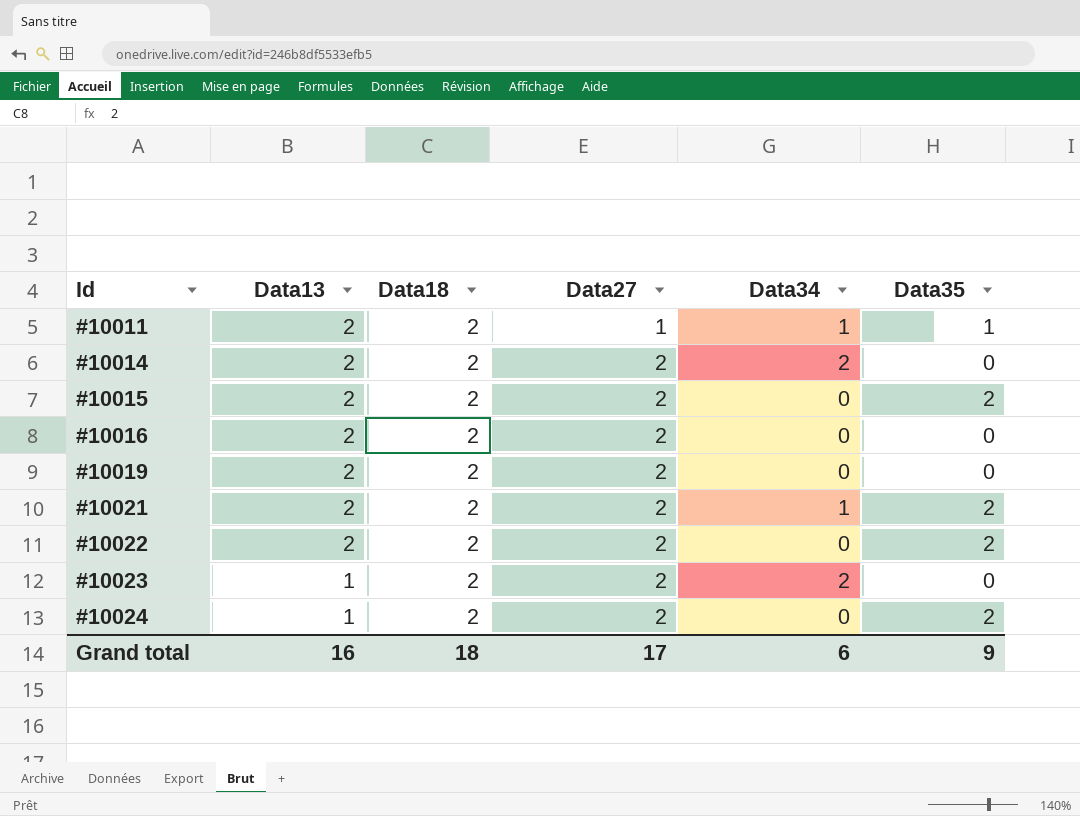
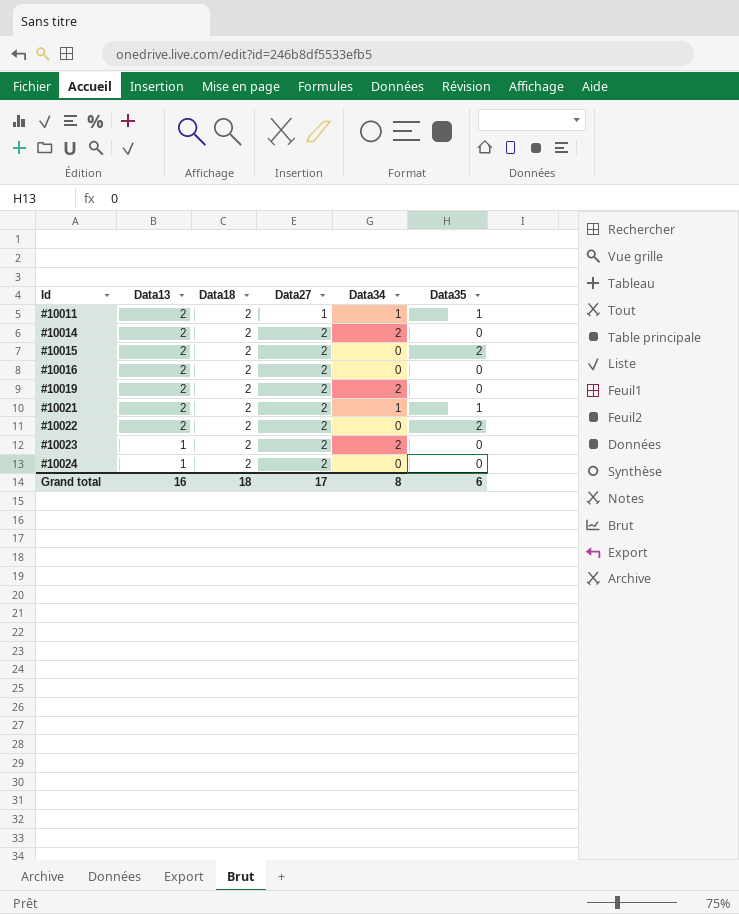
#10019 | Data34: 0 -> 2
#10021 | Data35: 2 -> 1
#10024 | Data35: 2 -> 0
Grand total | Data34: 6 -> 8
Grand total | Data35: 9 -> 6

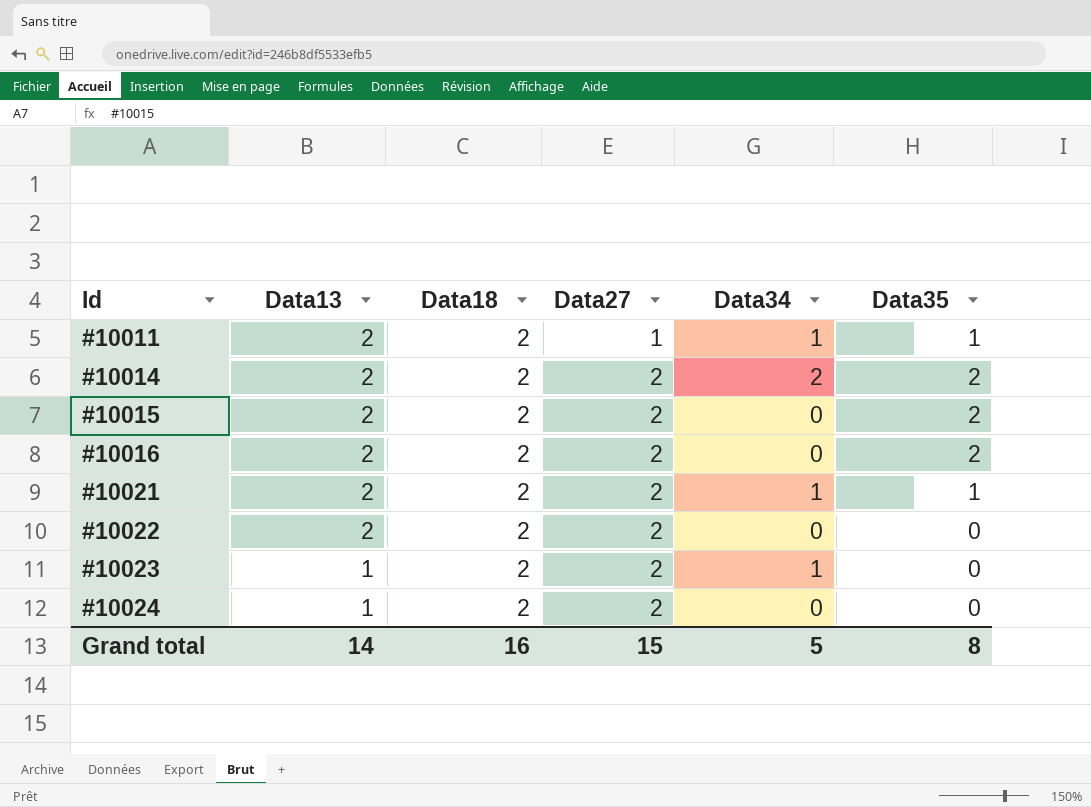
row #10019: 2 | 2 | 2 | 2 | 0 -> none
#10014 | Data35: 0 -> 2
#10016 | Data35: 0 -> 2
#10022 | Data35: 2 -> 0
#10023 | Data34: 2 -> 1
Grand total | Data13: 16 -> 14
Grand total | Data18: 18 -> 16
Grand total | Data27: 17 -> 15
Grand total | Data34: 8 -> 5
Grand total | Data35: 6 -> 8

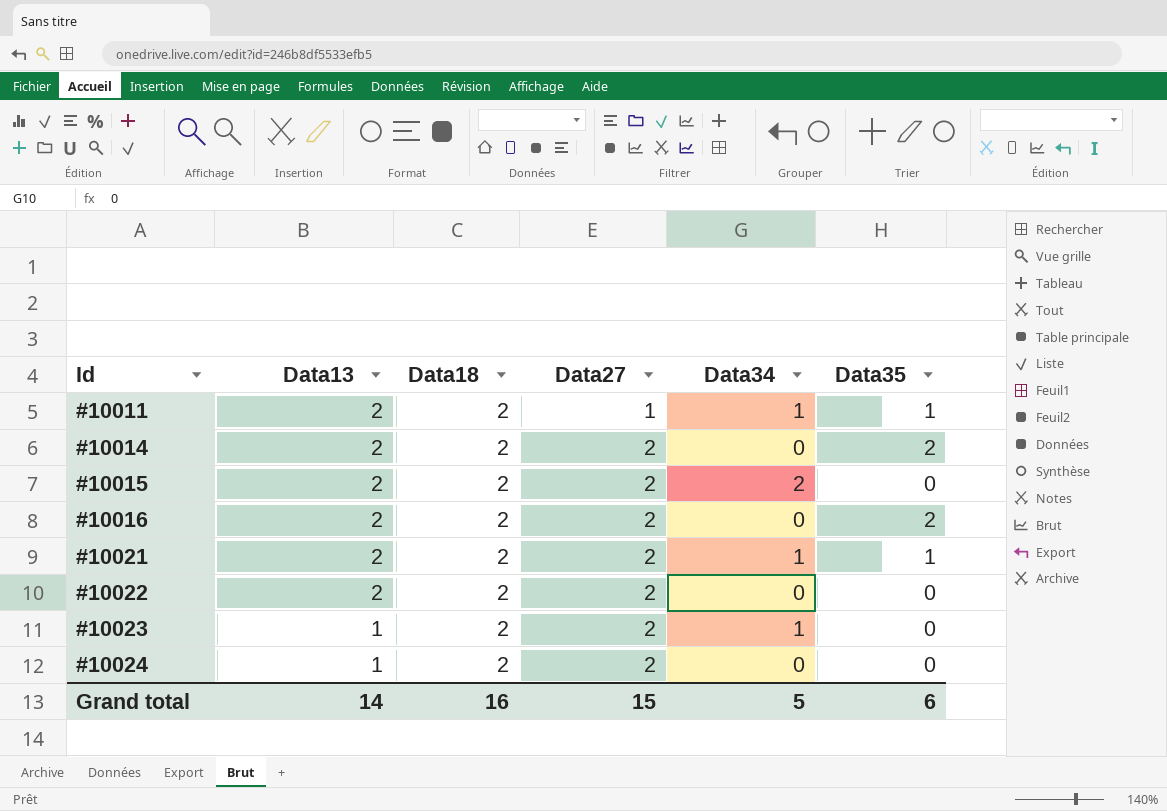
#10014 | Data34: 2 -> 0
#10015 | Data34: 0 -> 2
#10015 | Data35: 2 -> 0
Grand total | Data35: 8 -> 6

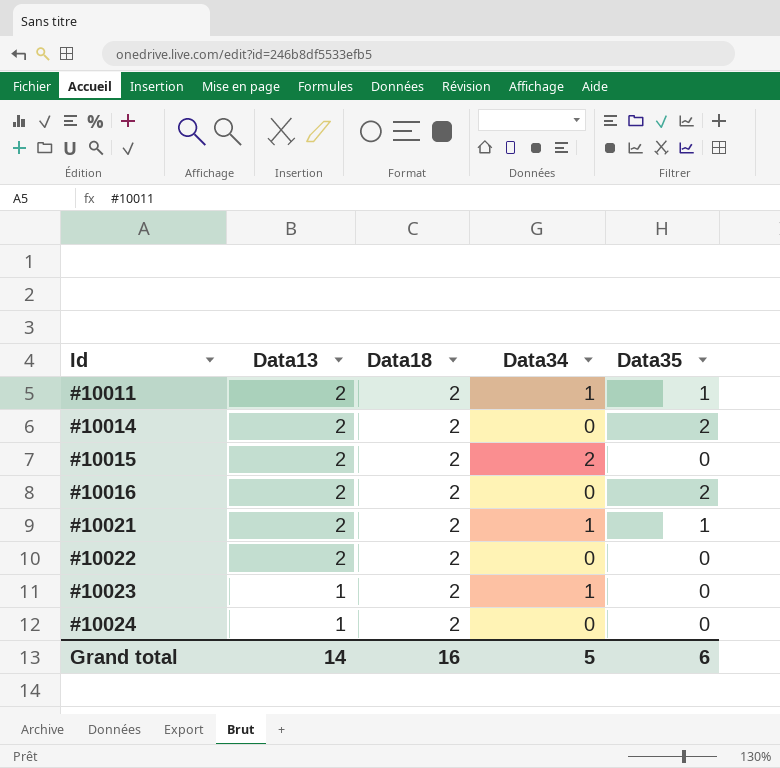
column Data27 | position: 4 -> none

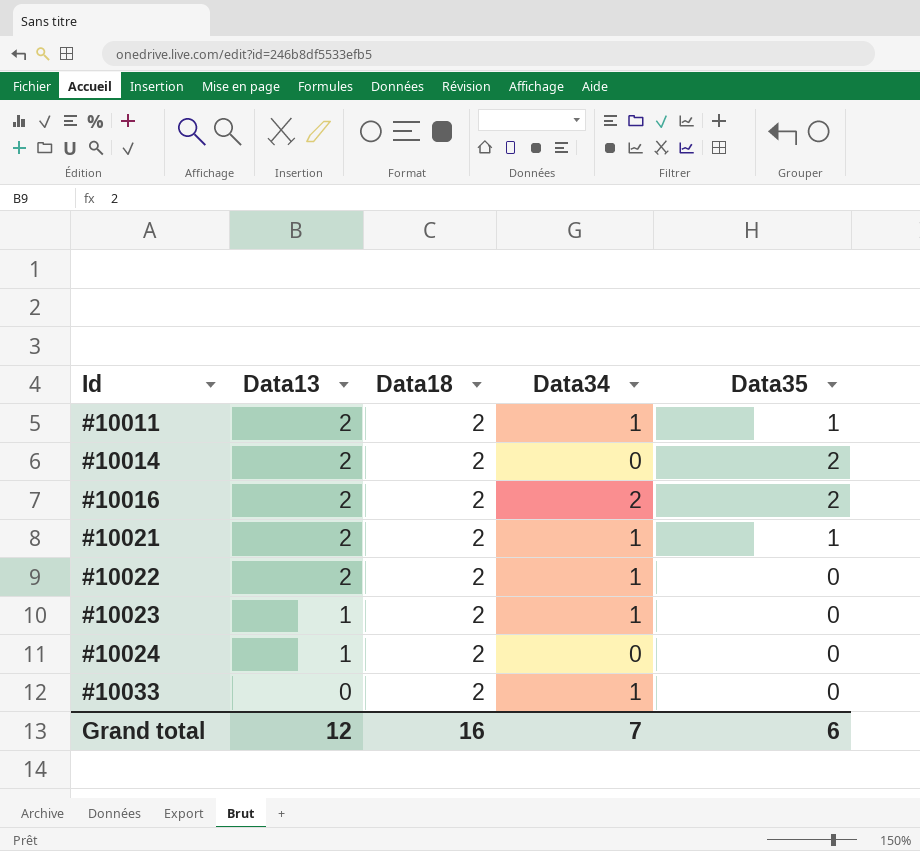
row #10015: 2 | 2 | 2 | 0 -> none
#10016 | Data34: 0 -> 2
#10022 | Data34: 0 -> 1
row #10033: none -> 0 | 2 | 1 | 0
Grand total | Data13: 14 -> 12
Grand total | Data34: 5 -> 7

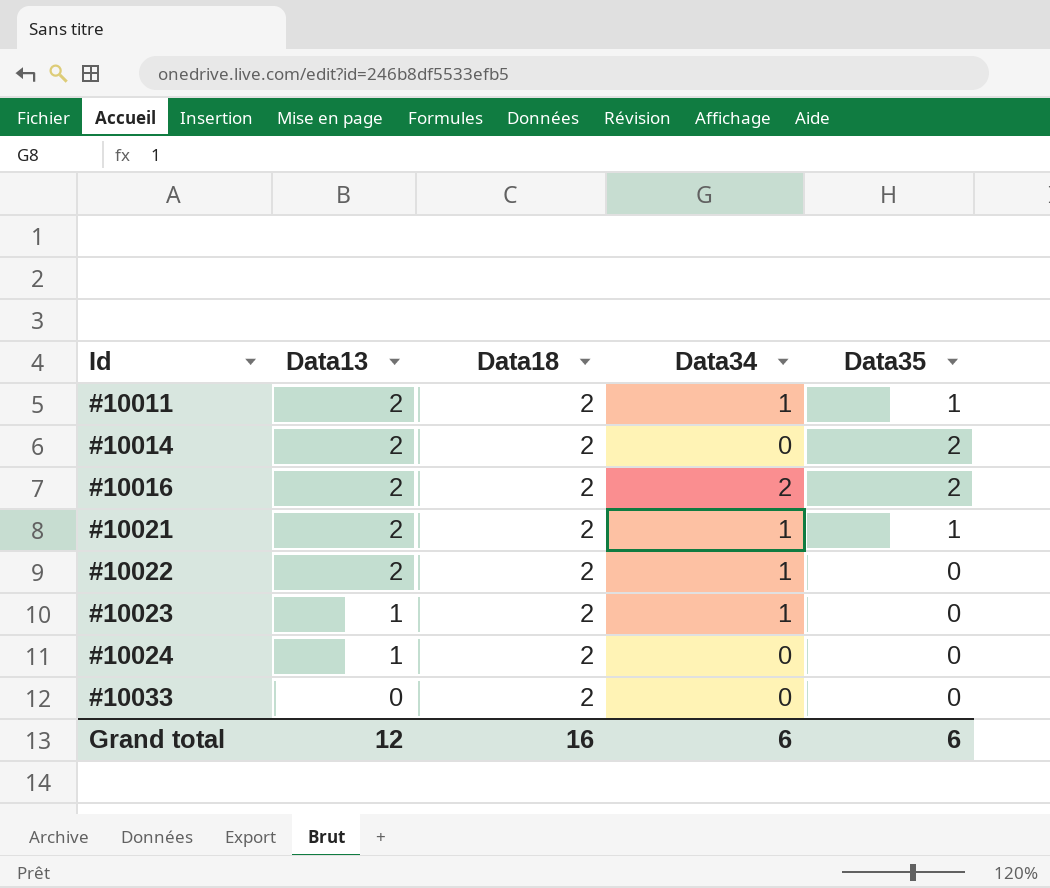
#10033 | Data34: 1 -> 0
Grand total | Data34: 7 -> 6

